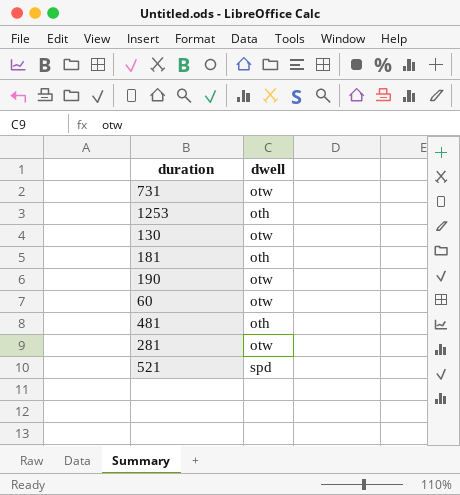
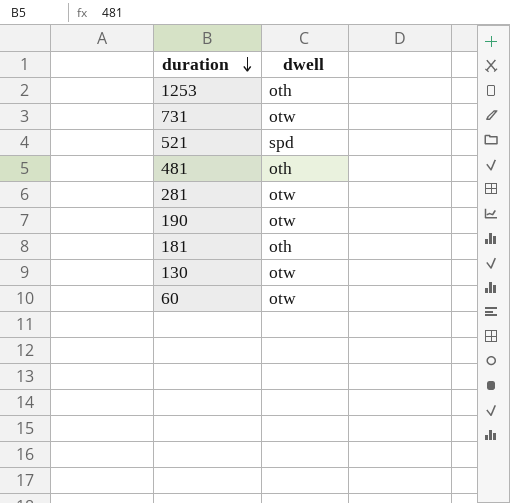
row order: none -> duration descending

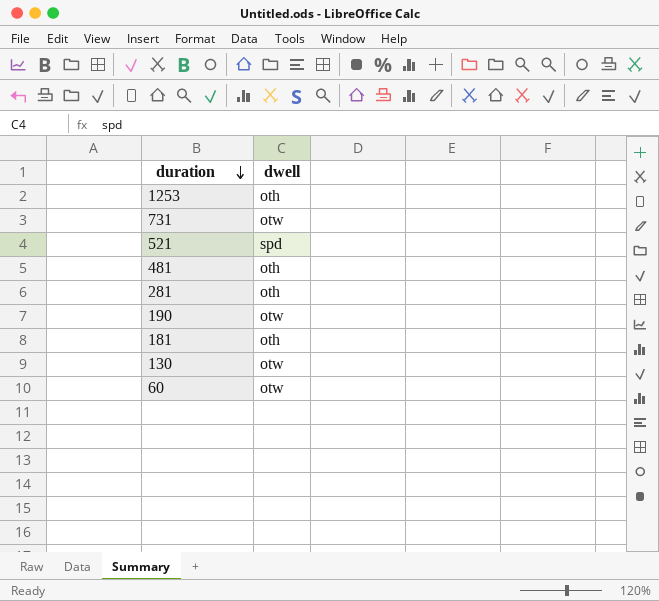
281 | dwell: otw -> oth

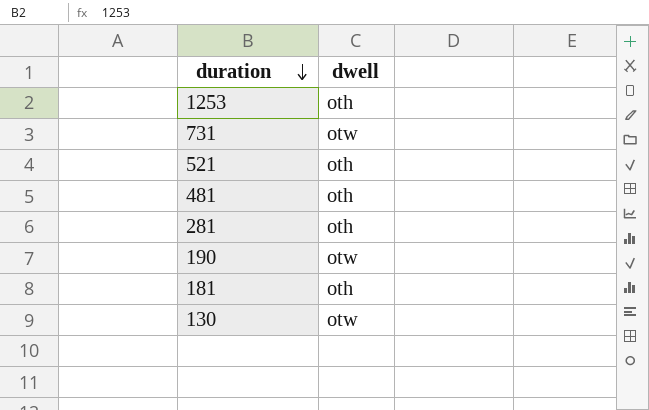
row 60: otw -> none
521 | dwell: spd -> oth

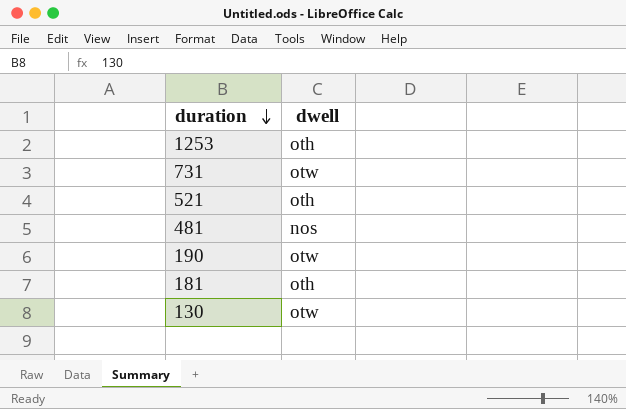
row 281: oth -> none
481 | dwell: oth -> nos

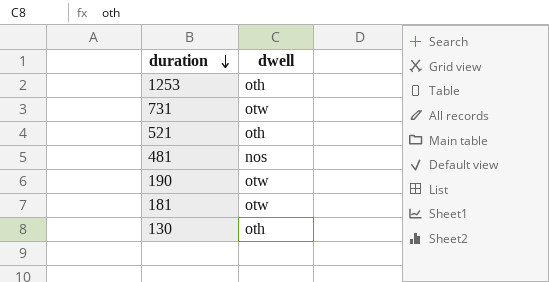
181 | dwell: oth -> otw
130 | dwell: otw -> oth

